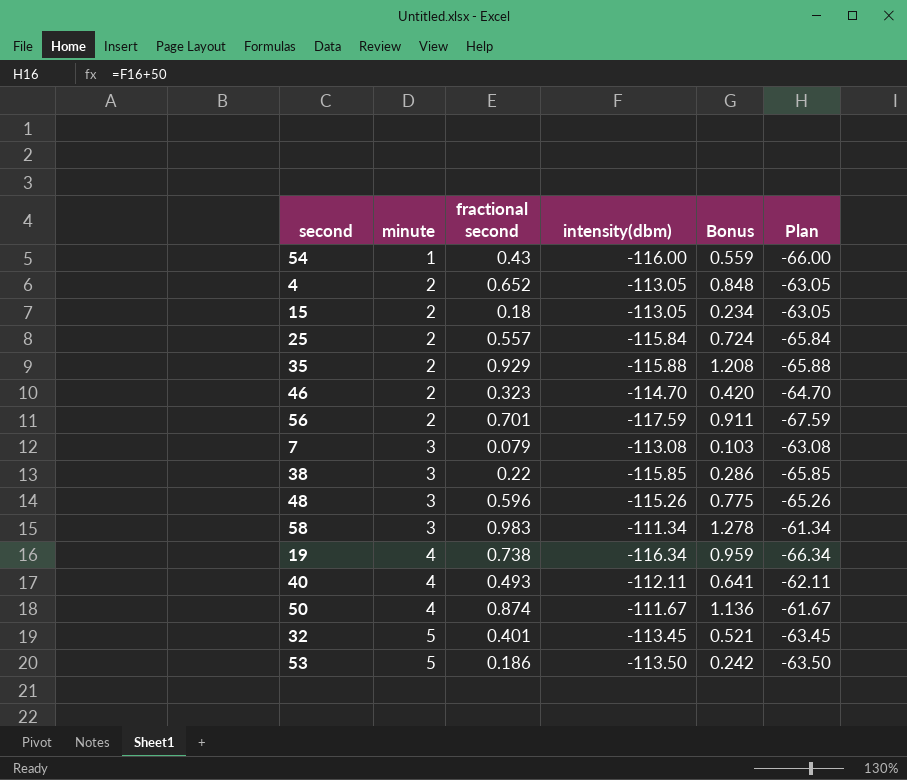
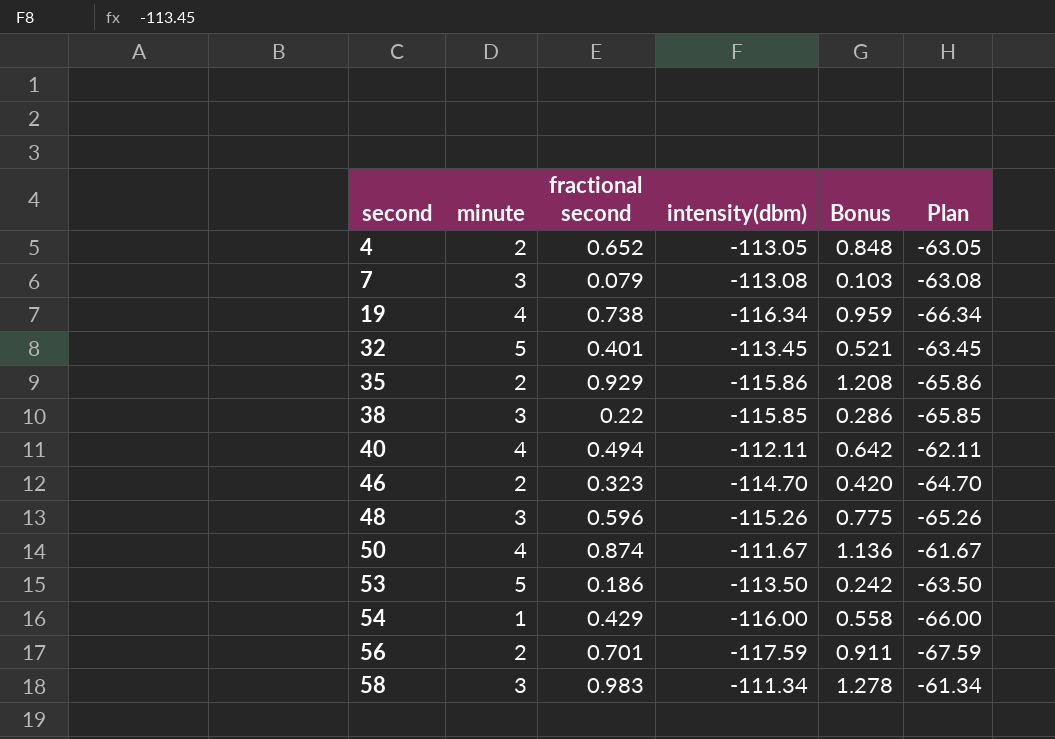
row order: minute ascending -> second ascending
row 15: 2 | 0.18 | -113.05 | 0.234 | -63.05 -> none
row 25: 2 | 0.557 | -115.84 | 0.724 | -65.84 -> none
35 | intensity(dbm): -115.88 -> -115.86
35 | Plan: -65.88 -> -65.86
40 | fractional second: 0.493 -> 0.494
40 | Bonus: 0.641 -> 0.642
54 | fractional second: 0.43 -> 0.429
54 | Bonus: 0.559 -> 0.558

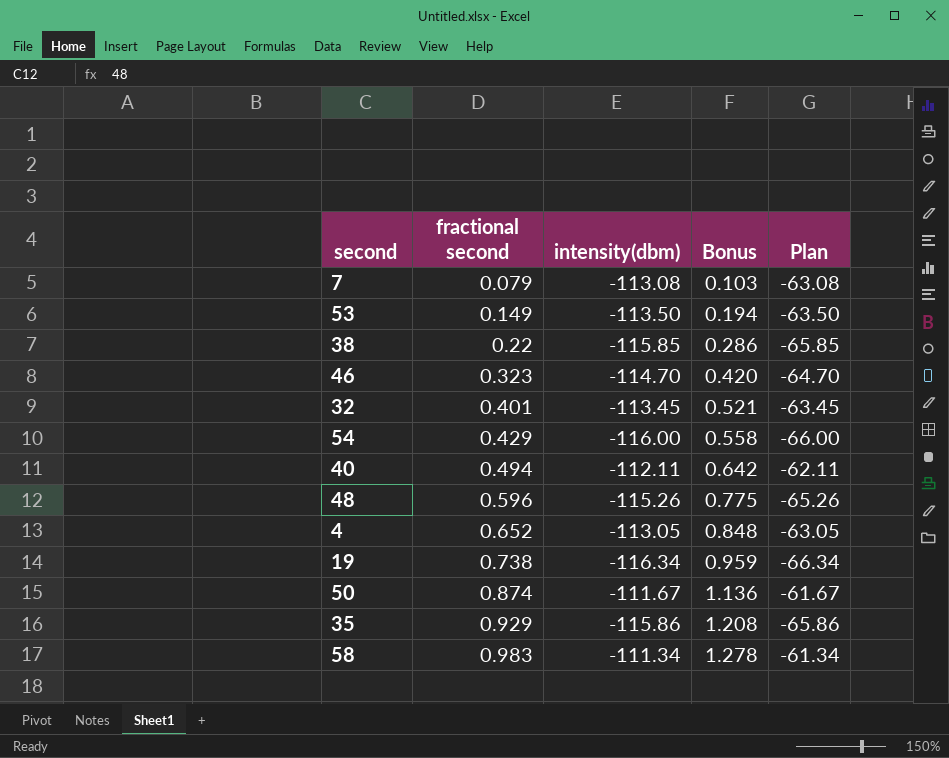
row order: second ascending -> fractional second ascending
column minute | position: 2 -> none
row 56: 2 | 0.701 | -117.59 | 0.911 | -67.59 -> none
53 | fractional second: 0.186 -> 0.149
53 | Bonus: 0.242 -> 0.194

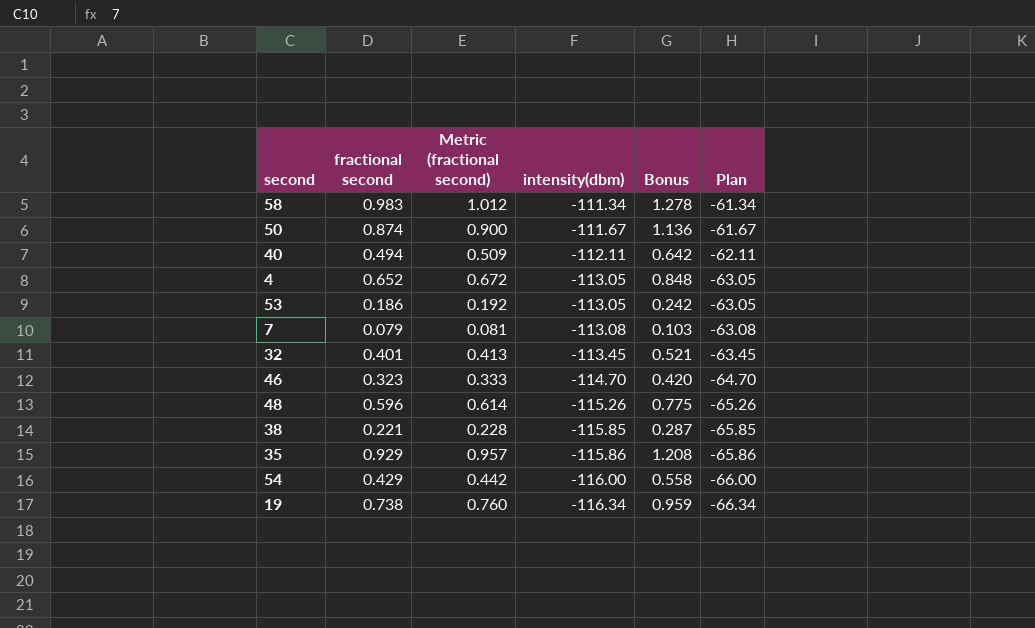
row order: fractional second ascending -> intensity(dbm) descending
column Metric (fractional second) | formula: none -> [fractional second] * 1.03
53 | fractional second: 0.149 -> 0.186
53 | intensity(dbm): -113.50 -> -113.05
53 | Bonus: 0.194 -> 0.242
53 | Plan: -63.50 -> -63.05
38 | fractional second: 0.22 -> 0.221
38 | Bonus: 0.286 -> 0.287

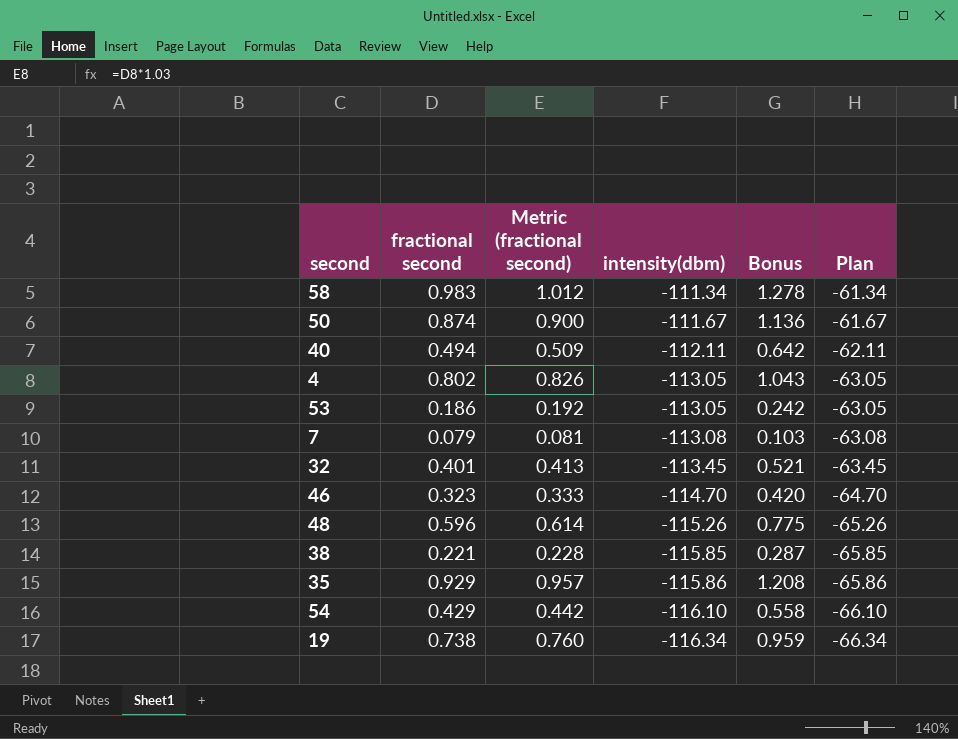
4 | fractional second: 0.652 -> 0.802
4 | Metric (fractional second): 0.672 -> 0.826
4 | Bonus: 0.848 -> 1.043
54 | intensity(dbm): -116.00 -> -116.10
54 | Plan: -66.00 -> -66.10

